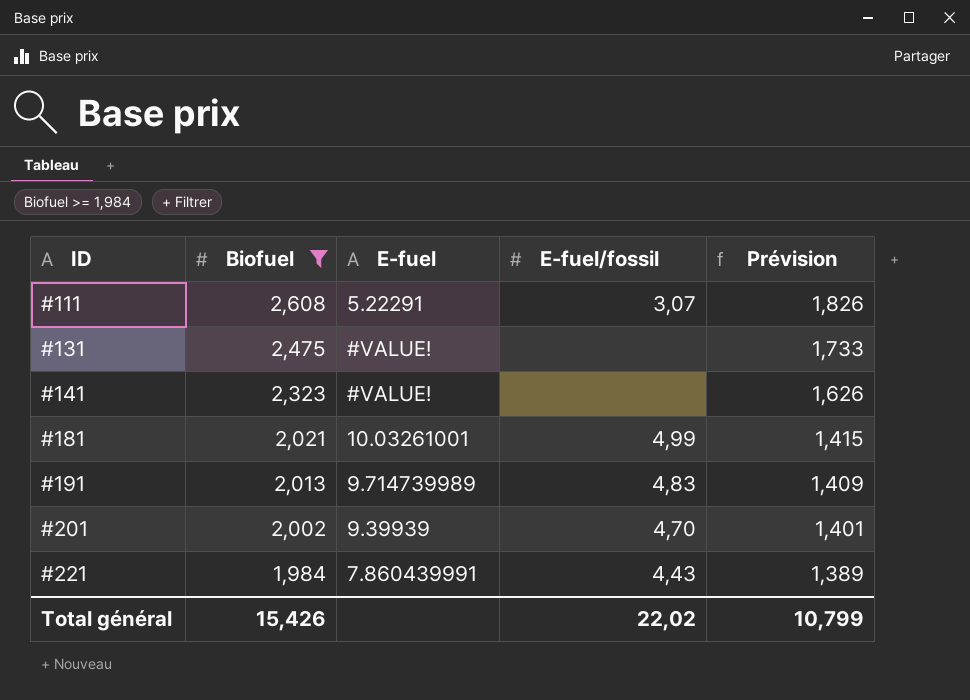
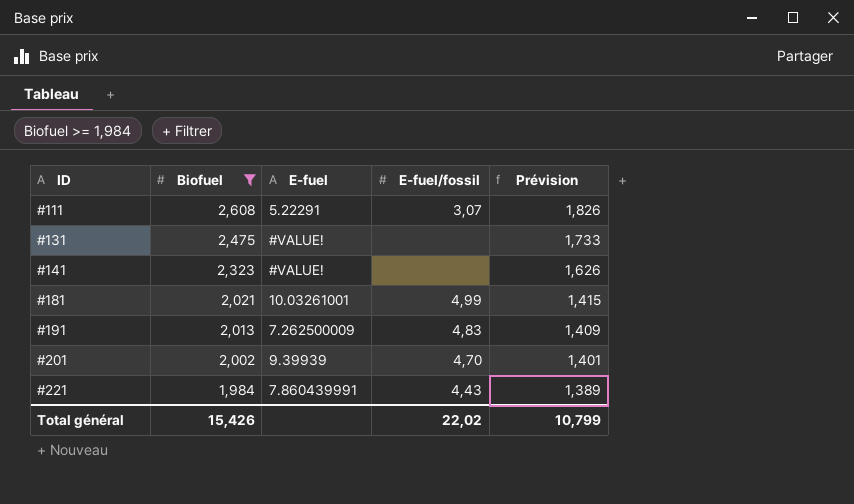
#191 | E-fuel: 9.714739989 -> 7.262500009

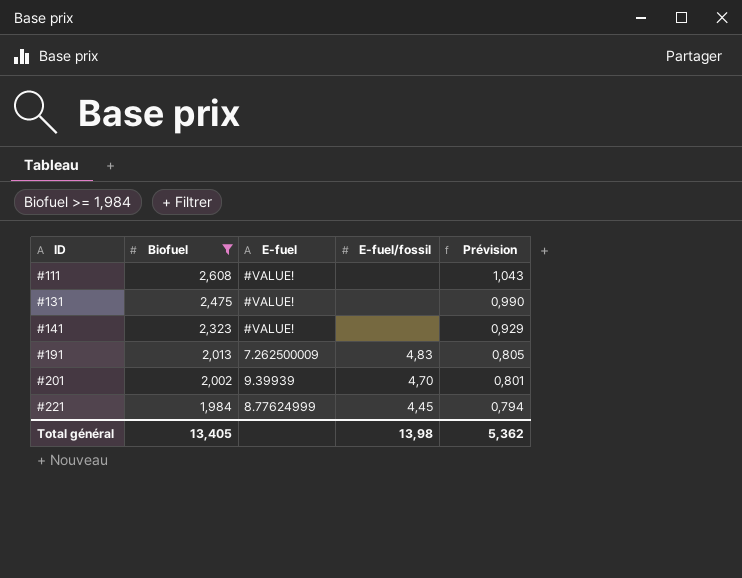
column Prévision | formula: [Biofuel] * 0,7 -> [Biofuel] * 0,4
row #181: 2,021 | 10.03261001 | 4,99 | 1,415 -> none
#111 | E-fuel: 5.22291 -> #VALUE!
#111 | E-fuel/fossil: 3,07 -> none
#221 | E-fuel: 7.860439991 -> 8.77624999
#221 | E-fuel/fossil: 4,43 -> 4,45
Total général | Biofuel: 15,426 -> 13,405
Total général | E-fuel/fossil: 22,02 -> 13,98
Total général | Prévision: 10,799 -> 5,362

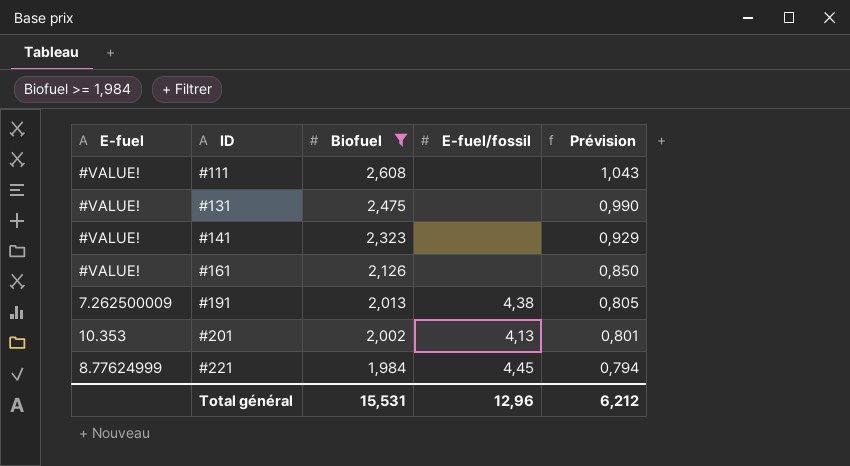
column E-fuel | position: 3 -> 1
row #161: none -> #VALUE! | 2,126 | none | 0,850
#191 | E-fuel/fossil: 4,83 -> 4,38
#201 | E-fuel: 9.39939 -> 10.353
#201 | E-fuel/fossil: 4,70 -> 4,13
Total général | Biofuel: 13,405 -> 15,531
Total général | E-fuel/fossil: 13,98 -> 12,96
Total général | Prévision: 5,362 -> 6,212

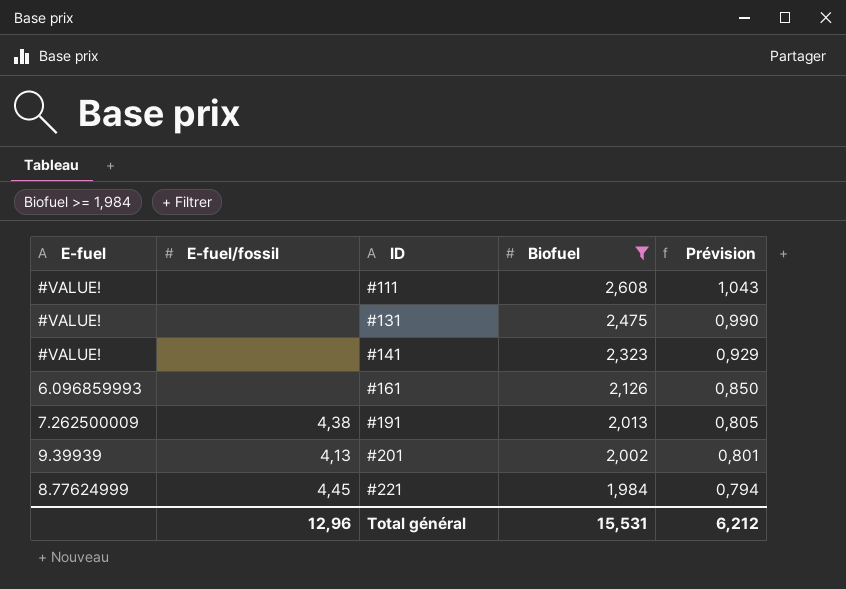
column E-fuel/fossil | position: 4 -> 2
#161 | E-fuel: #VALUE! -> 6.096859993
#201 | E-fuel: 10.353 -> 9.39939

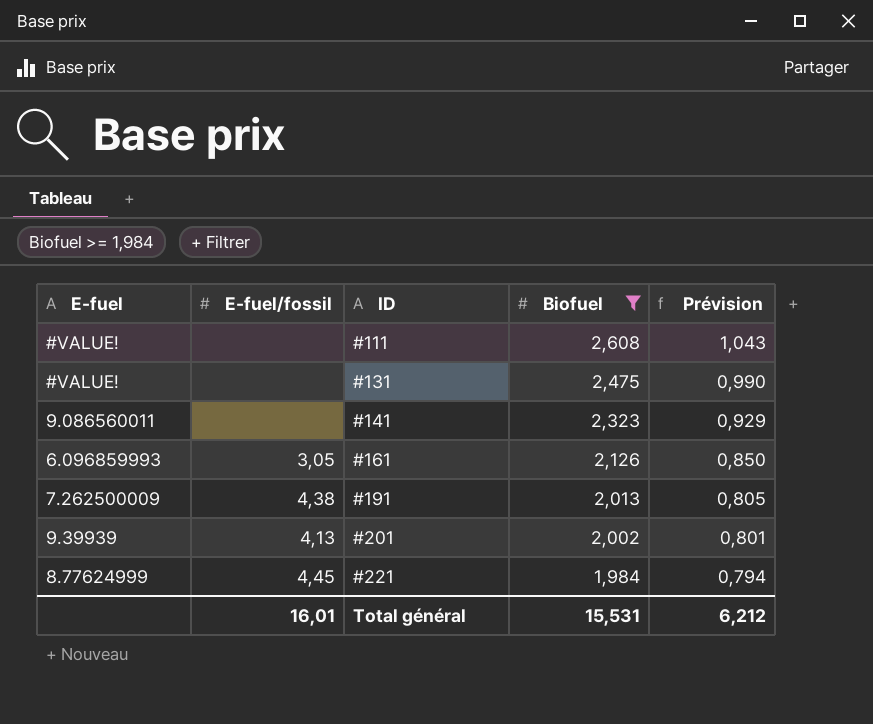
#141 | E-fuel: #VALUE! -> 9.086560011
#161 | E-fuel/fossil: none -> 3,05
Total général | E-fuel/fossil: 12,96 -> 16,01

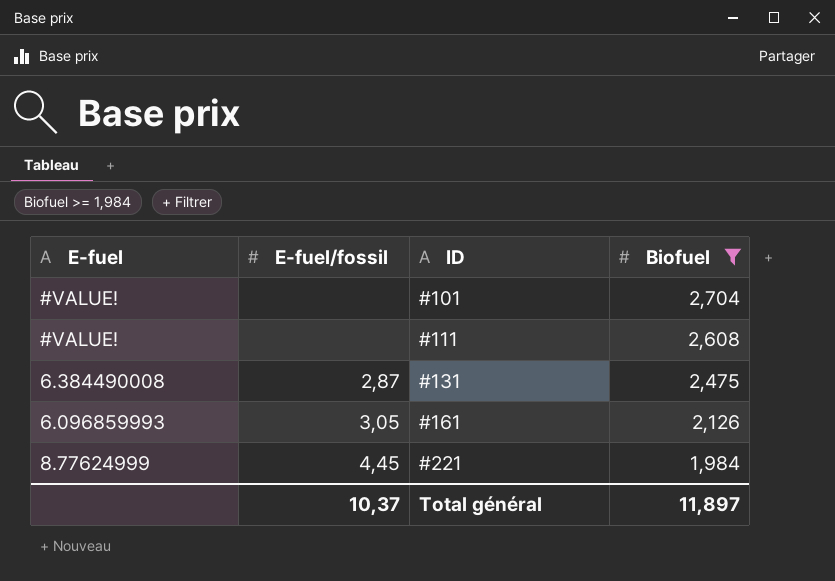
column Prévision | formula: [Biofuel] * 0,4 -> none
row #141: 9.086560011 | none | 2,323 | 0,929 -> none
row #191: 7.262500009 | 4,38 | 2,013 | 0,805 -> none
row #201: 9.39939 | 4,13 | 2,002 | 0,801 -> none
row #101: none -> #VALUE! | none | 2,704
#131 | E-fuel: #VALUE! -> 6.384490008
#131 | E-fuel/fossil: none -> 2,87
Total général | E-fuel/fossil: 16,01 -> 10,37
Total général | Biofuel: 15,531 -> 11,897

